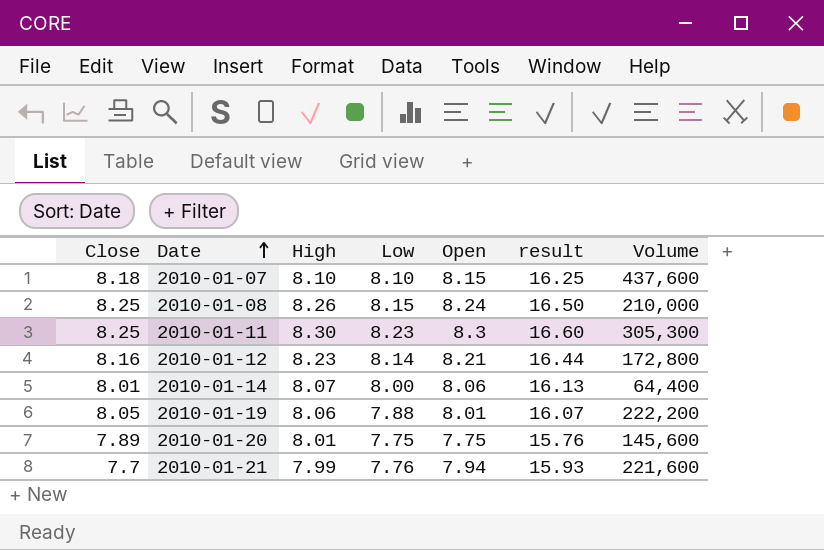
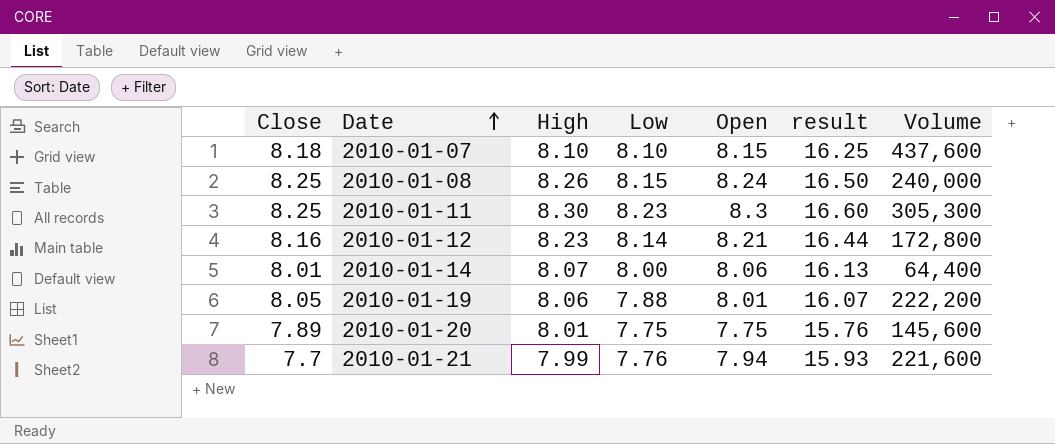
2010-01-08 | Volume: 210,000 -> 240,000

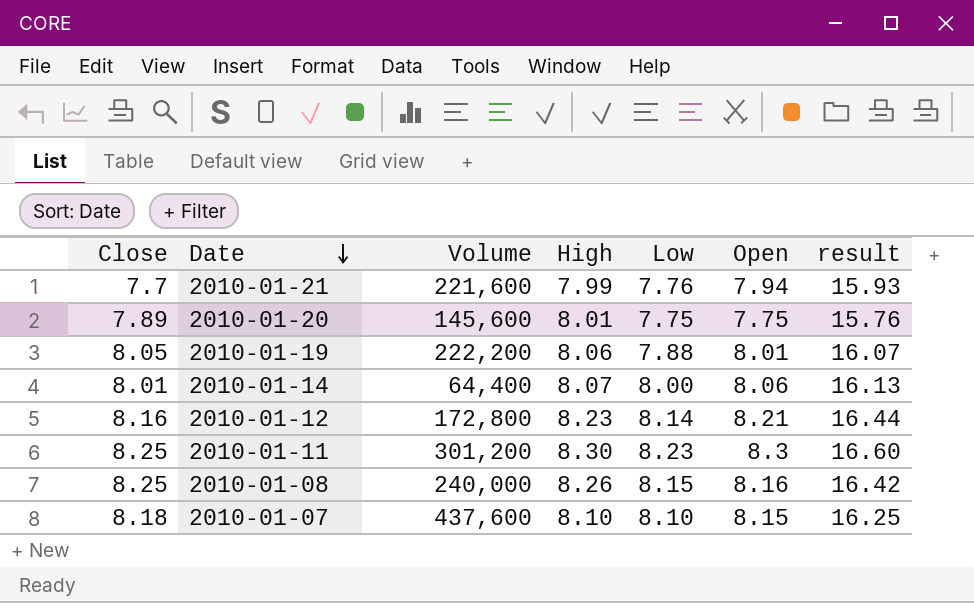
row order: Date ascending -> Date descending
column Volume | position: 7 -> 3
2010-01-11 | Volume: 305,300 -> 301,200
2010-01-08 | Open: 8.24 -> 8.16
2010-01-08 | result: 16.50 -> 16.42

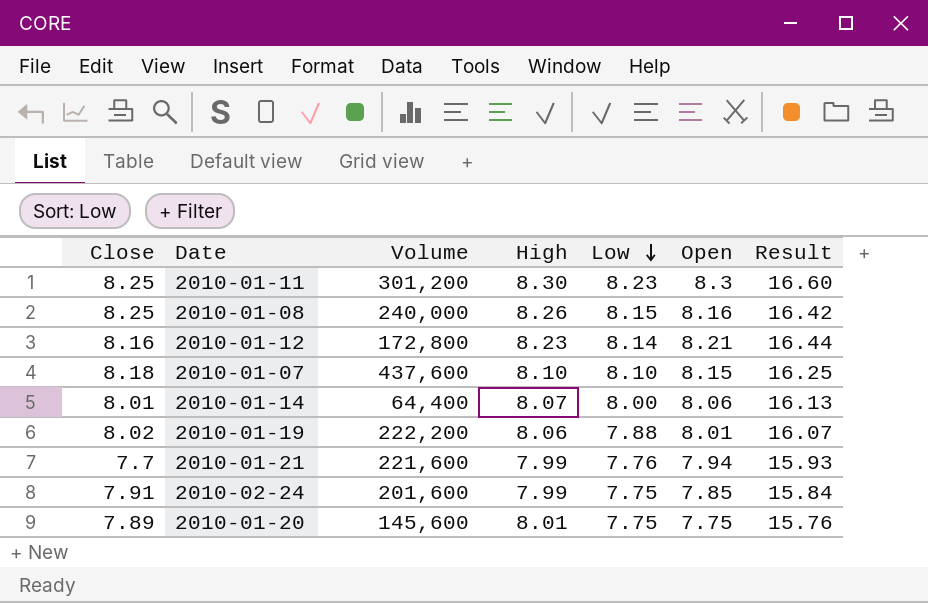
row order: Date descending -> Low descending
column name: result -> Result
2010-01-19 | Close: 8.05 -> 8.02
row 2010-02-24: none -> 7.91 | 201,600 | 7.99 | 7.75 | 7.85 | 15.84

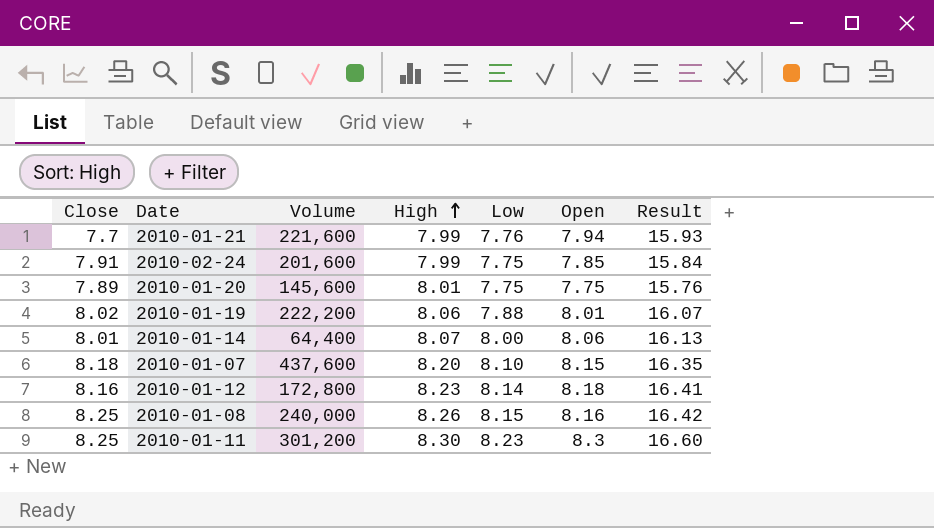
row order: Low descending -> High ascending
2010-01-07 | High: 8.10 -> 8.20
2010-01-07 | Result: 16.25 -> 16.35
2010-01-12 | Open: 8.21 -> 8.18
2010-01-12 | Result: 16.44 -> 16.41

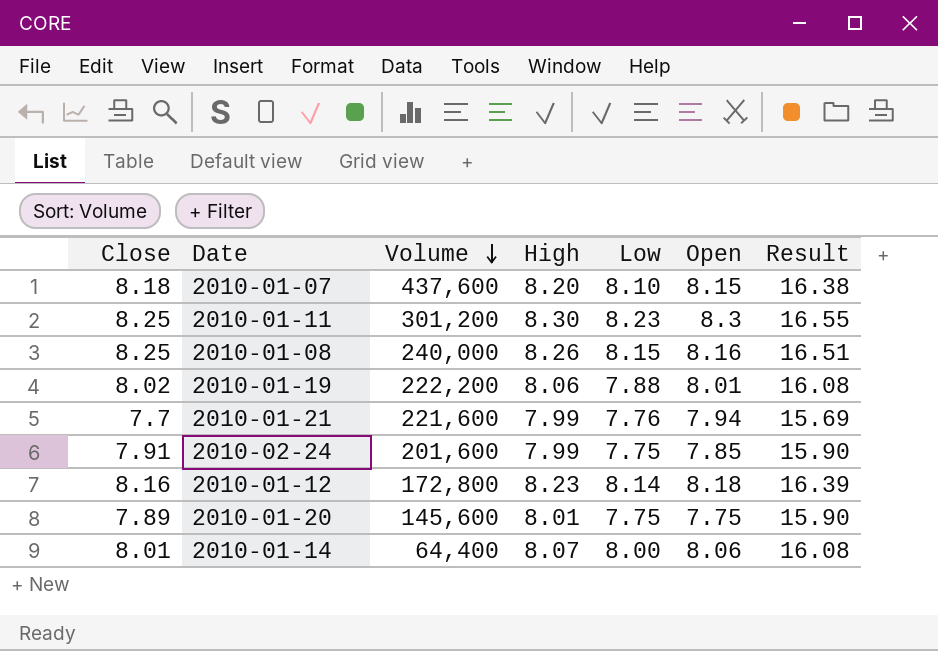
row order: High ascending -> Volume descending
column Result | formula: [High] + [Open] -> [Close] + [High]

